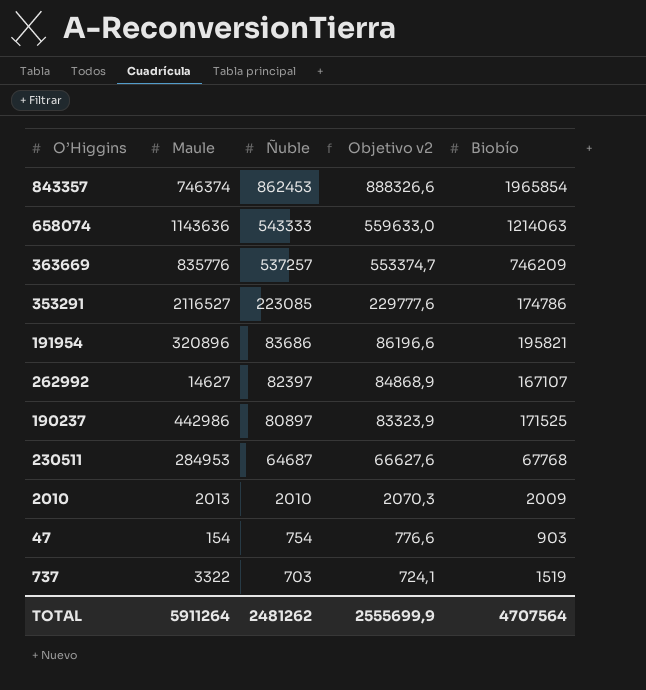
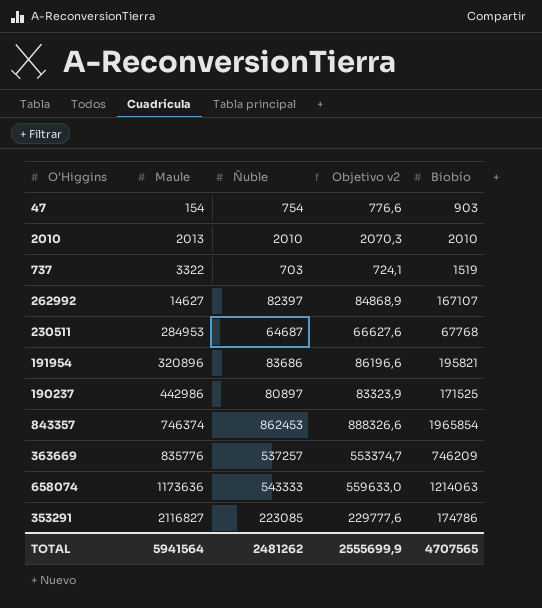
row order: Ñuble descending -> Maule ascending
2010 | Biobío: 2009 -> 2010
658074 | Maule: 1143636 -> 1173636
353291 | Maule: 2116527 -> 2116827
TOTAL | Maule: 5911264 -> 5941564
TOTAL | Biobío: 4707564 -> 4707565

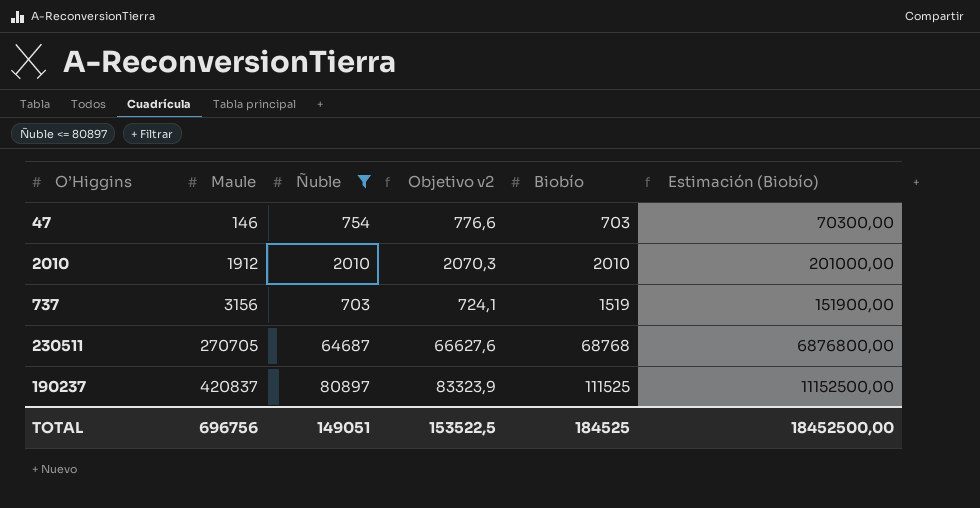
filter: none -> Ñuble <= 80897
column Estimación (Biobío) | formula: none -> [Biobío] * 100
47 | Maule: 154 -> 146
47 | Biobío: 903 -> 703
2010 | Maule: 2013 -> 1912
737 | Maule: 3322 -> 3156
230511 | Maule: 284953 -> 270705
230511 | Biobío: 67768 -> 68768
190237 | Maule: 442986 -> 420837
190237 | Biobío: 171525 -> 111525
TOTAL | Maule: 5941564 -> 696756
TOTAL | Ñuble: 2481262 -> 149051
TOTAL | Objetivo v2: 2555699,9 -> 153522,5
TOTAL | Biobío: 4707565 -> 184525

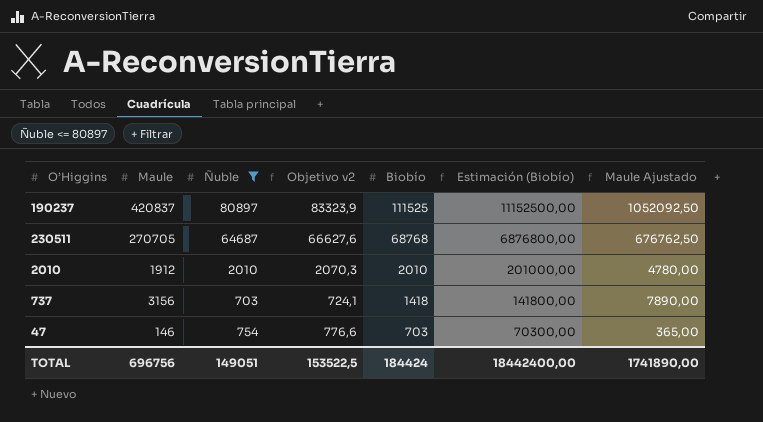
row order: Maule ascending -> Biobío descending
column Maule Ajustado | formula: none -> [Maule] * 2,5
737 | Biobío: 1519 -> 1418
737 | Estimación (Biobío): 151900,00 -> 141800,00
TOTAL | Biobío: 184525 -> 184424
TOTAL | Estimación (Biobío): 18452500,00 -> 18442400,00

